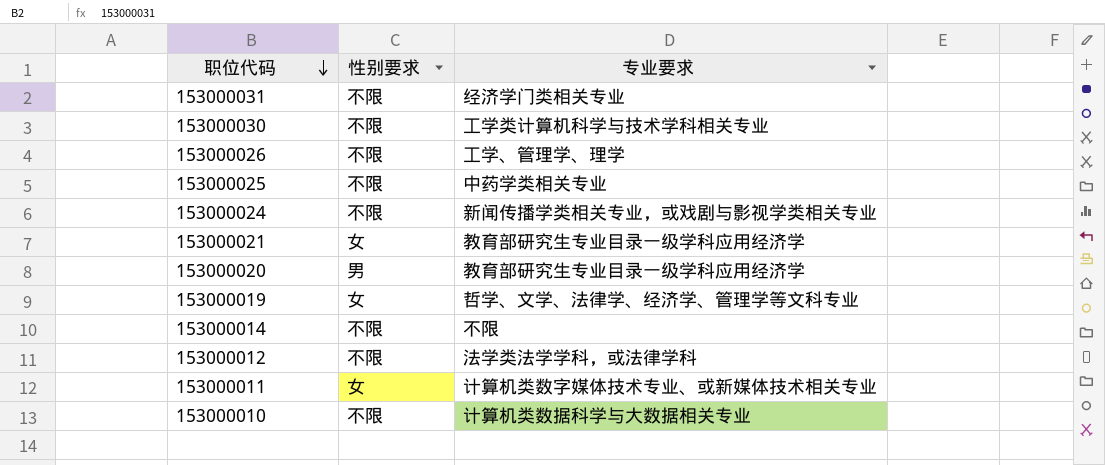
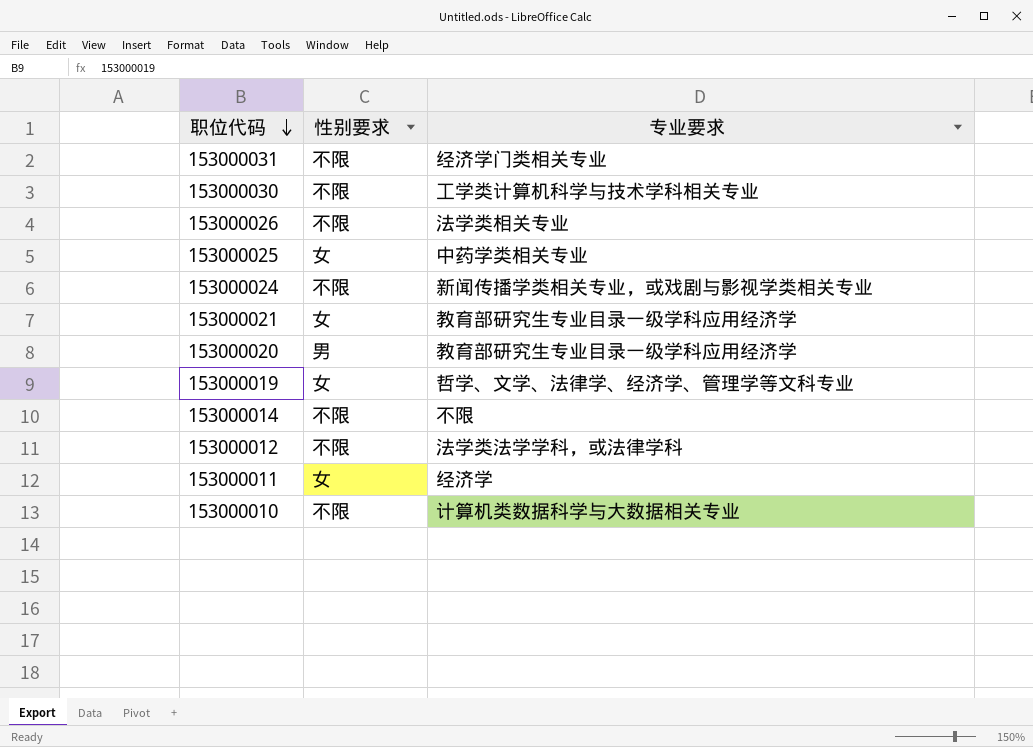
153000026 | 专业要求: 工学、管理学、理学 -> 法学类相关专业
153000025 | 性别要求: 不限 -> 女
153000011 | 专业要求: 计算机类数字媒体技术专业、或新媒体技术相关专业 -> 经济学

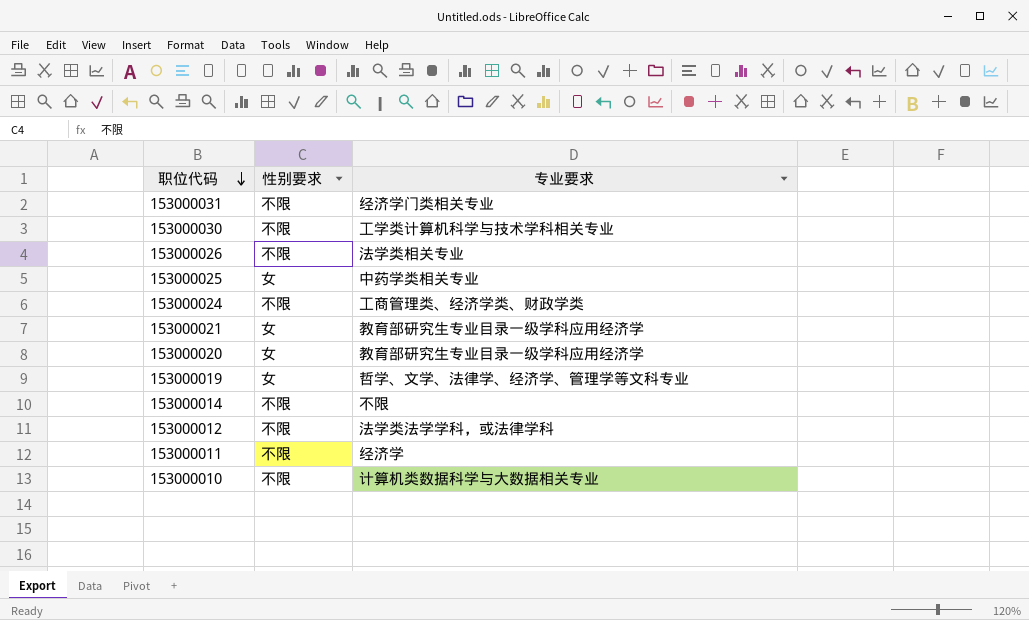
153000024 | 专业要求: 新闻传播学类相关专业，或戏剧与影视学类相关专业 -> 工商管理类、经济学类、财政学类
153000020 | 性别要求: 男 -> 女
153000011 | 性别要求: 女 -> 不限

